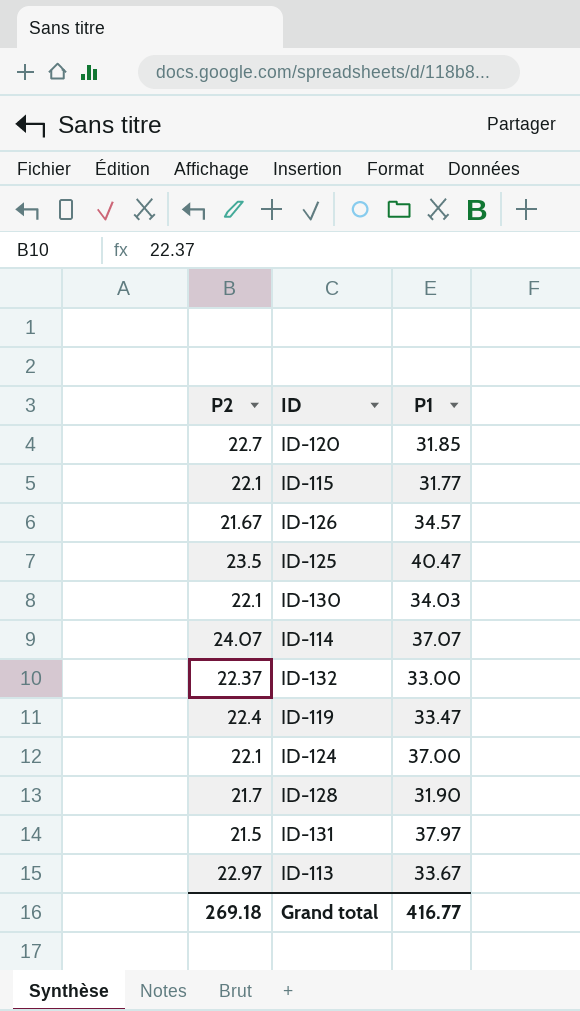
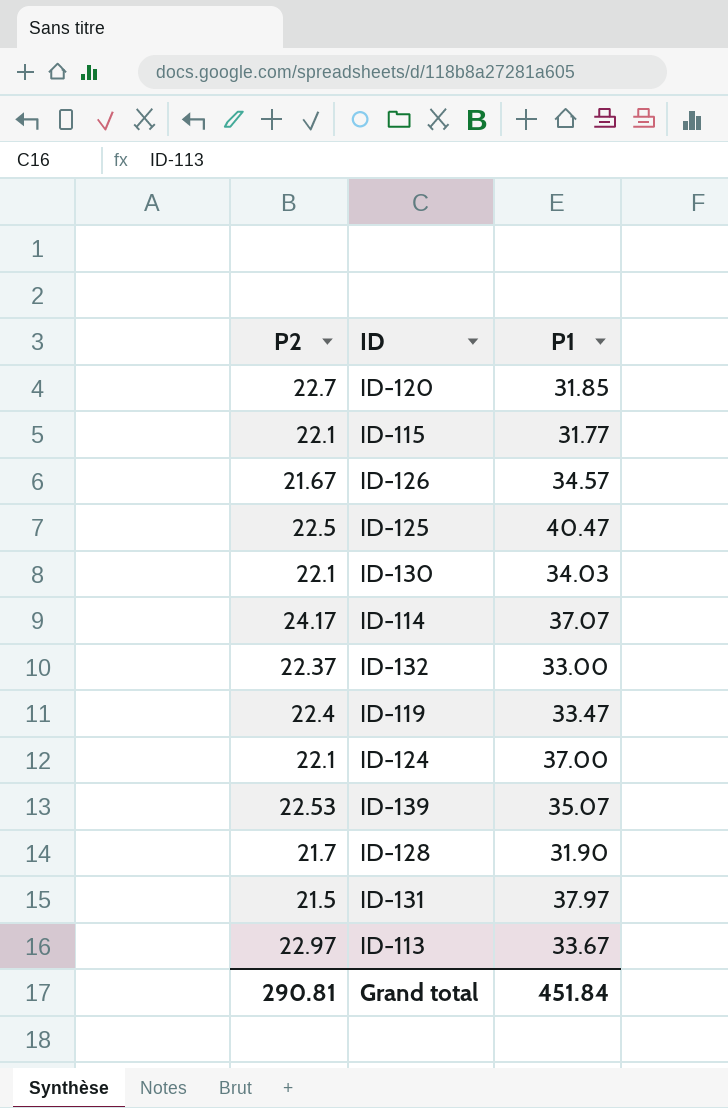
ID-125 | P2: 23.5 -> 22.5
ID-114 | P2: 24.07 -> 24.17
row ID-139: none -> 22.53 | 35.07
Grand total | P2: 269.18 -> 290.81
Grand total | P1: 416.77 -> 451.84

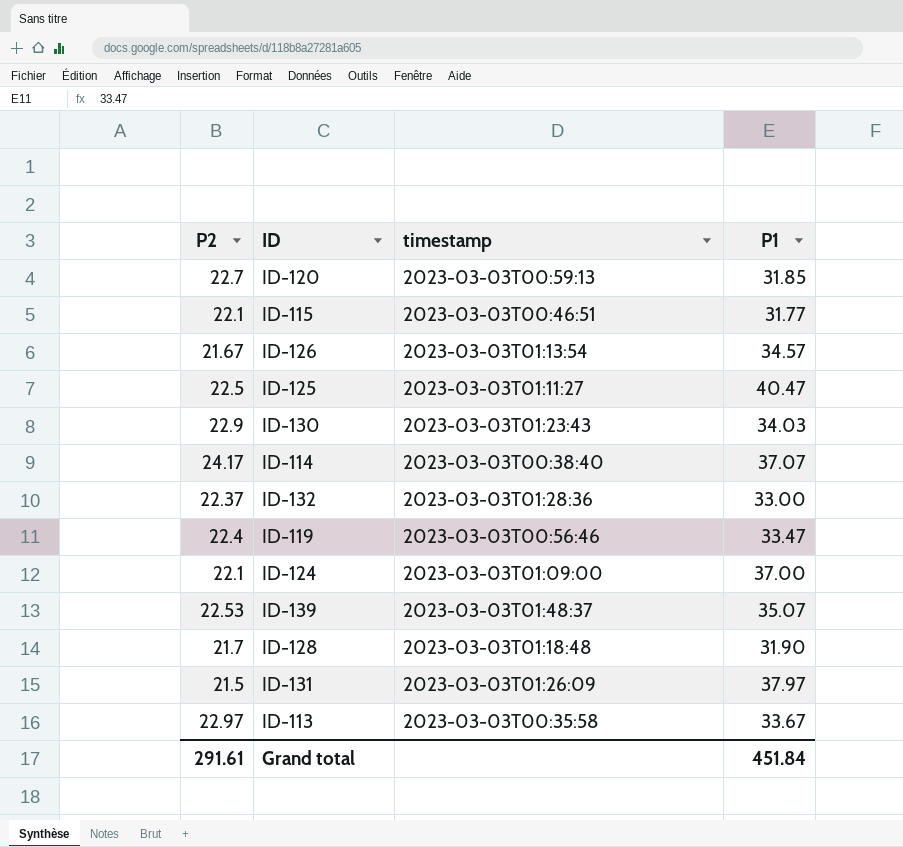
column timestamp | position: none -> 3
ID-130 | P2: 22.1 -> 22.9
Grand total | P2: 290.81 -> 291.61

